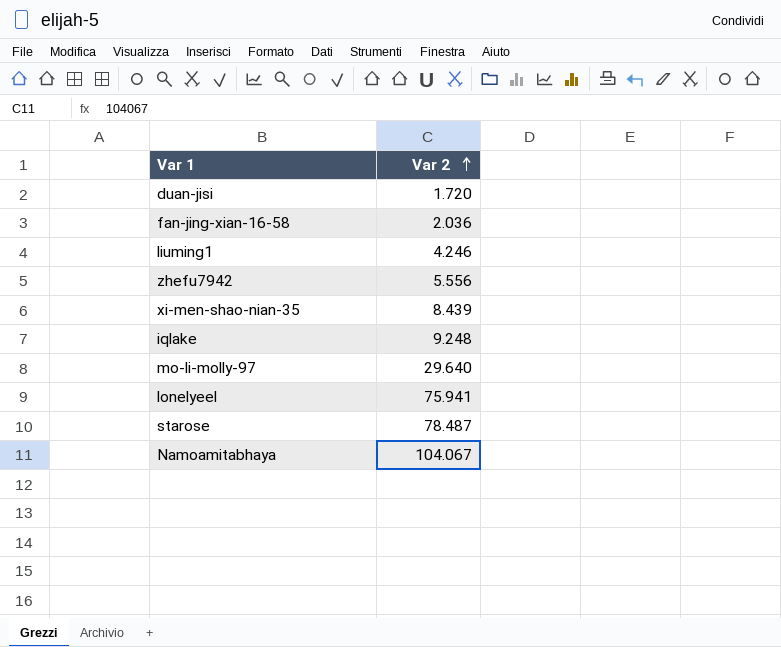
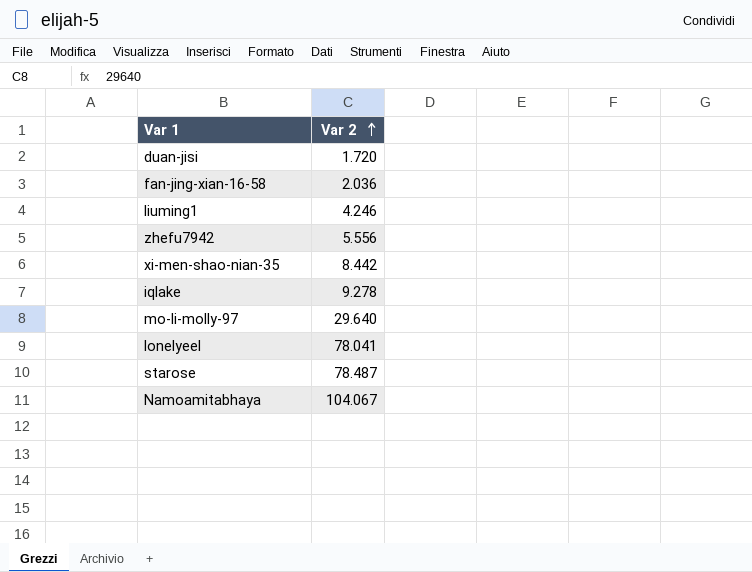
xi-men-shao-nian-35 | Var 2: 8.439 -> 8.442
iqlake | Var 2: 9.248 -> 9.278
lonelyeel | Var 2: 75.941 -> 78.041

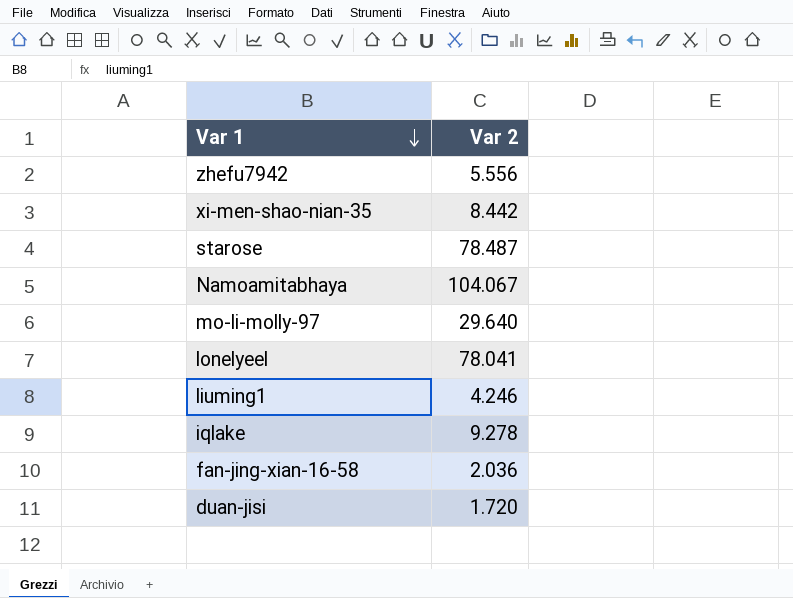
row order: Var 2 ascending -> Var 1 descending

